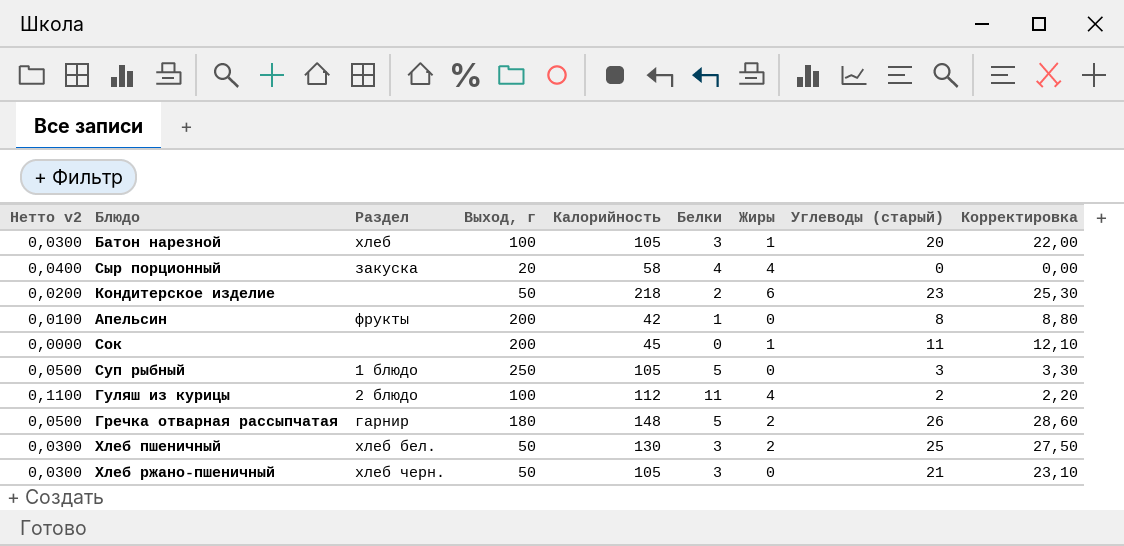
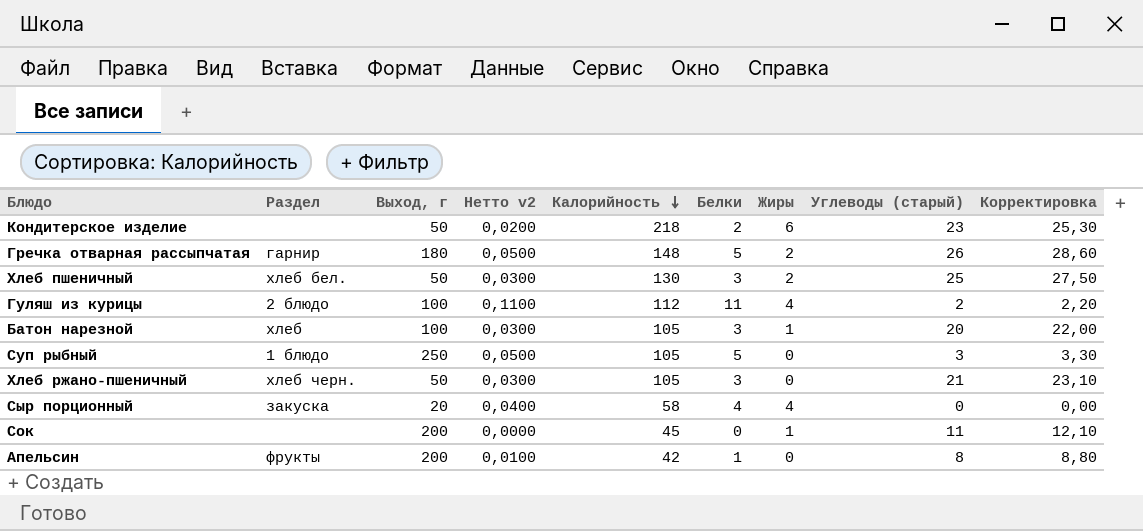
row order: none -> Калорийность descending
column Нетто v2 | position: 1 -> 4

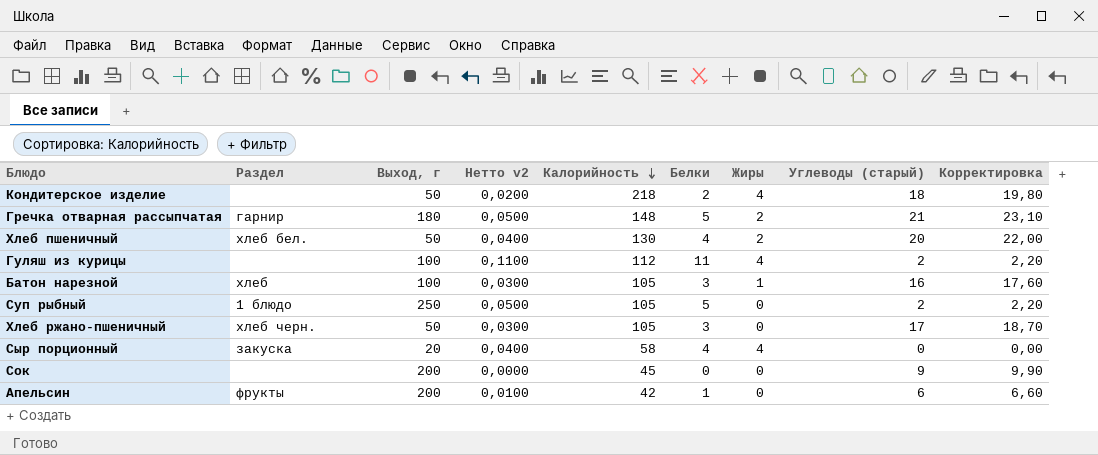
Кондитерское изделие | Жиры: 6 -> 4
Кондитерское изделие | Углеводы (старый): 23 -> 18
Кондитерское изделие | Корректировка: 25,30 -> 19,80
Гречка отварная рассыпчатая | Углеводы (старый): 26 -> 21
Гречка отварная рассыпчатая | Корректировка: 28,60 -> 23,10
Хлеб пшеничный | Нетто v2: 0,0300 -> 0,0400
Хлеб пшеничный | Белки: 3 -> 4
Хлеб пшеничный | Углеводы (старый): 25 -> 20
Хлеб пшеничный | Корректировка: 27,50 -> 22,00
Гуляш из курицы | Раздел: 2 блюдо -> none
Батон нарезной | Углеводы (старый): 20 -> 16
Батон нарезной | Корректировка: 22,00 -> 17,60
Суп рыбный | Углеводы (старый): 3 -> 2
Суп рыбный | Корректировка: 3,30 -> 2,20
Хлеб ржано-пшеничный | Углеводы (старый): 21 -> 17
Хлеб ржано-пшеничный | Корректировка: 23,10 -> 18,70
Сок | Жиры: 1 -> 0
Сок | Углеводы (старый): 11 -> 9
Сок | Корректировка: 12,10 -> 9,90
Апельсин | Углеводы (старый): 8 -> 6
Апельсин | Корректировка: 8,80 -> 6,60

